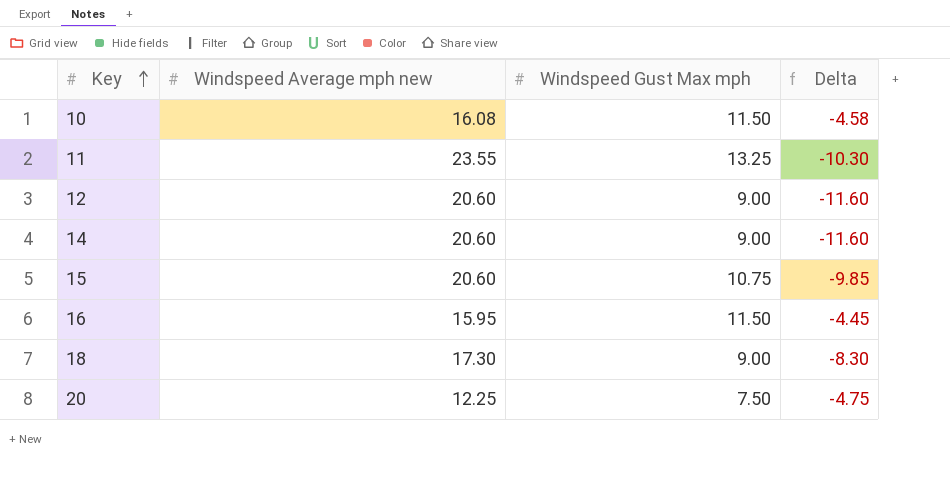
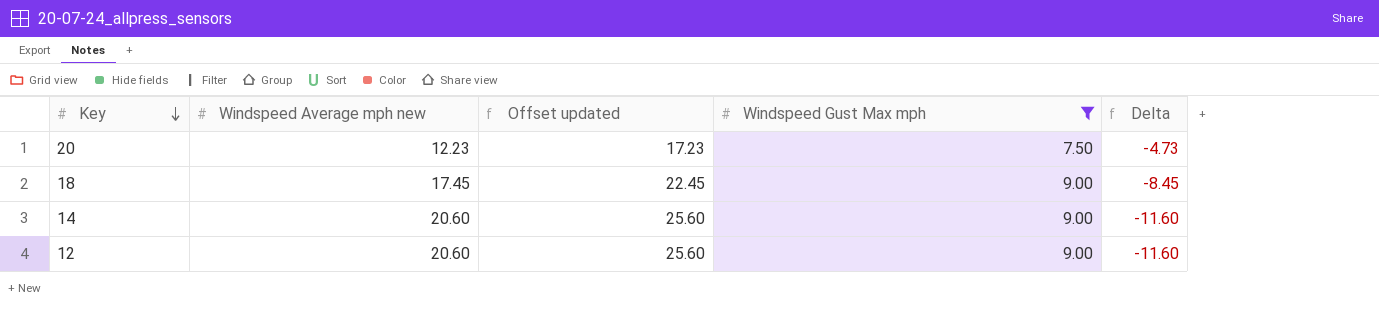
filter: none -> Windspeed Gust Max mph <= 9.00
row order: Key ascending -> Key descending
column Offset updated | formula: none -> [Windspeed Average mph new] + 5
20 | Windspeed Average mph new: 12.25 -> 12.23
20 | Delta: -4.75 -> -4.73
18 | Windspeed Average mph new: 17.30 -> 17.45
18 | Delta: -8.30 -> -8.45

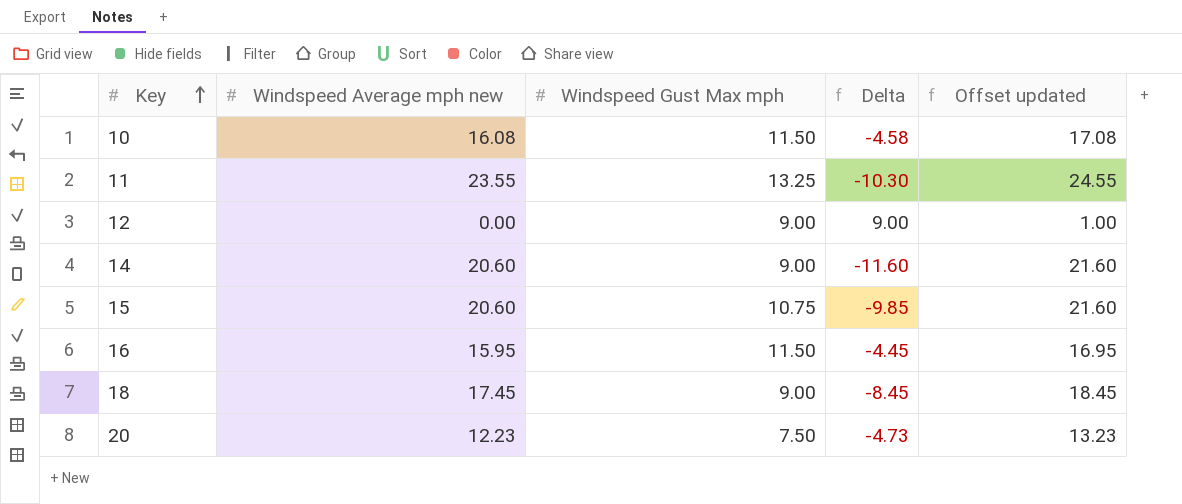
filter: Windspeed Gust Max mph <= 9.00 -> none
row order: Key descending -> Key ascending
column Offset updated | formula: [Windspeed Average mph new] + 5 -> [Windspeed Average mph new] + 1
column Offset updated | position: 3 -> 5
12 | Windspeed Average mph new: 20.60 -> 0.00
12 | Delta: -11.60 -> 9.00

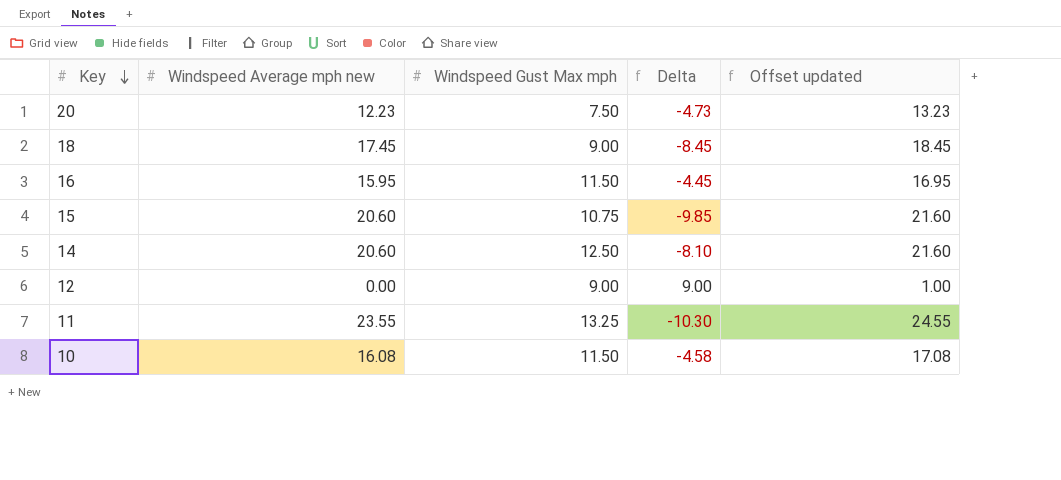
row order: Key ascending -> Key descending
14 | Windspeed Gust Max mph: 9.00 -> 12.50
14 | Delta: -11.60 -> -8.10

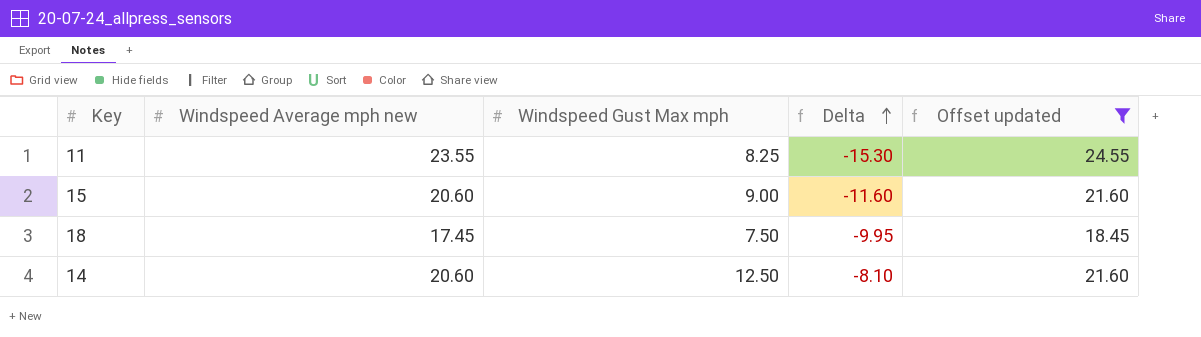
filter: none -> Offset updated >= 18.45
row order: Key descending -> Delta ascending
11 | Windspeed Gust Max mph: 13.25 -> 8.25
11 | Delta: -10.30 -> -15.30
15 | Windspeed Gust Max mph: 10.75 -> 9.00
15 | Delta: -9.85 -> -11.60
18 | Windspeed Gust Max mph: 9.00 -> 7.50
18 | Delta: -8.45 -> -9.95

